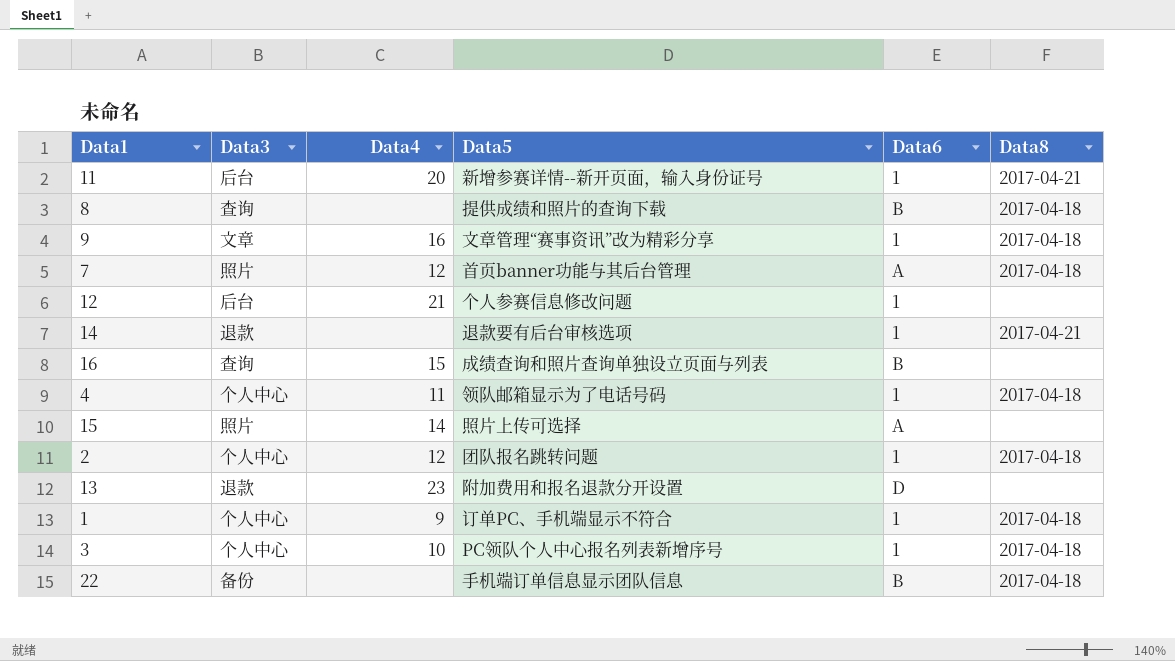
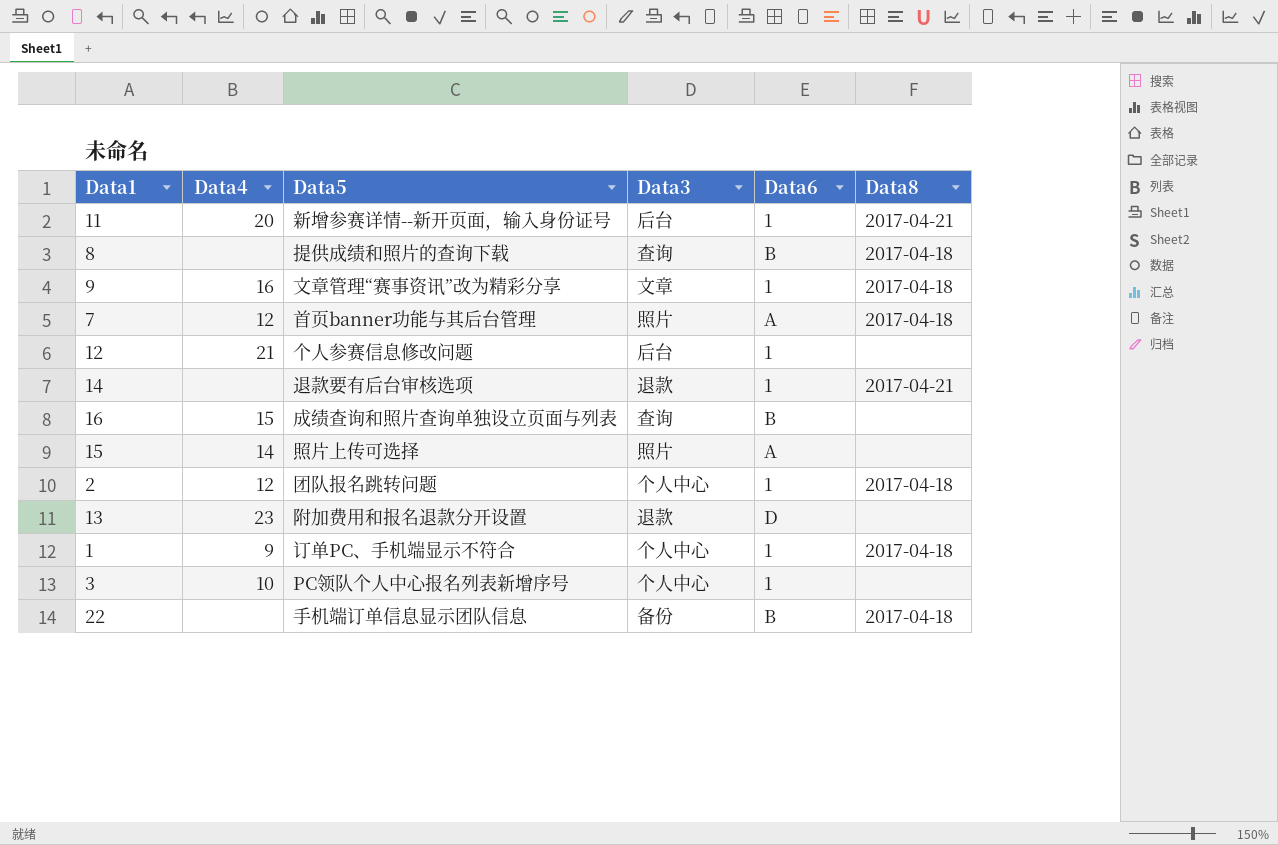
column Data3 | position: 2 -> 4
row 4: 个人中心 | 11 | 领队邮箱显示为了电话号码 | 1 | 2017-04-18 -> none
3 | Data8: 2017-04-18 -> none

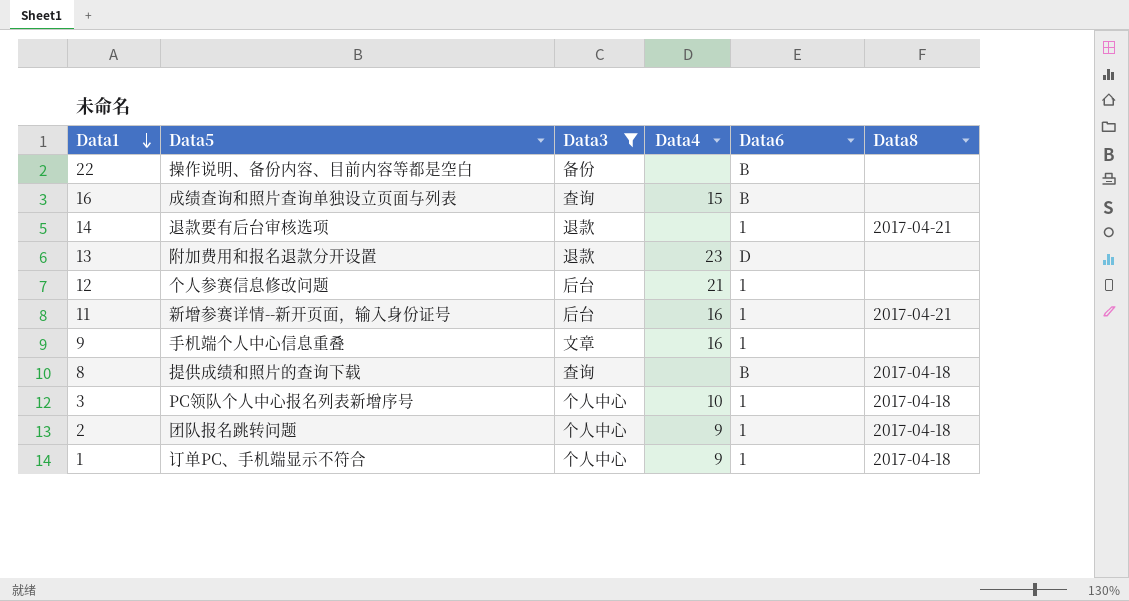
filter: none -> Data3 != 照片
row order: none -> Data1 descending
column Data4 | position: 2 -> 4
22 | Data5: 手机端订单信息显示团队信息 -> 操作说明、备份内容、目前内容等都是空白
22 | Data8: 2017-04-18 -> none
11 | Data4: 20 -> 16
9 | Data5: 文章管理“赛事资讯”改为精彩分享 -> 手机端个人中心信息重叠
9 | Data8: 2017-04-18 -> none
3 | Data8: none -> 2017-04-18
2 | Data4: 12 -> 9

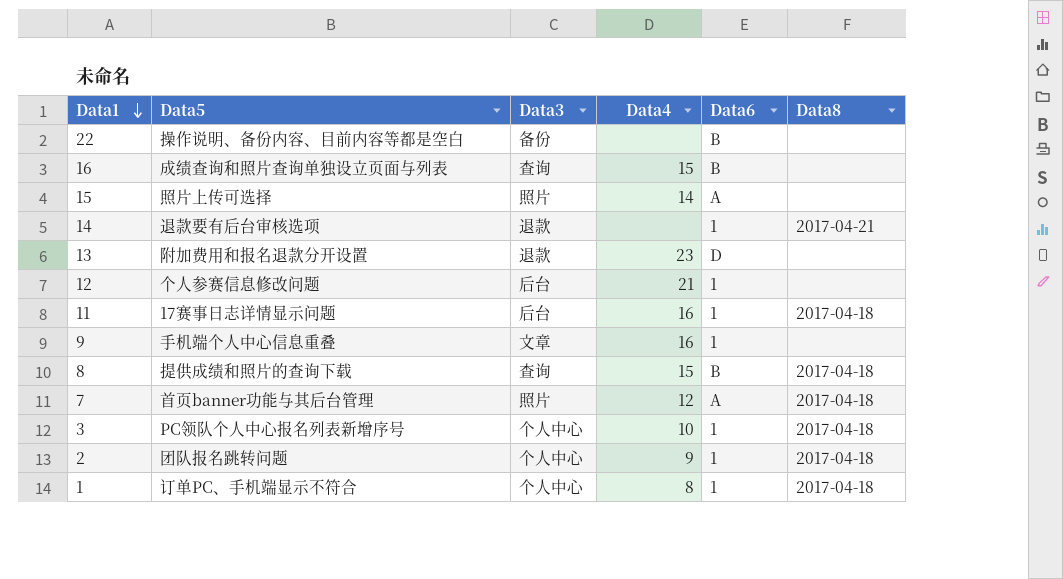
filter: Data3 != 照片 -> none
11 | Data5: 新增参赛详情--新开页面，输入身份证号 -> 17赛事日志详情显示问题
11 | Data8: 2017-04-21 -> 2017-04-18
8 | Data4: none -> 15
1 | Data4: 9 -> 8

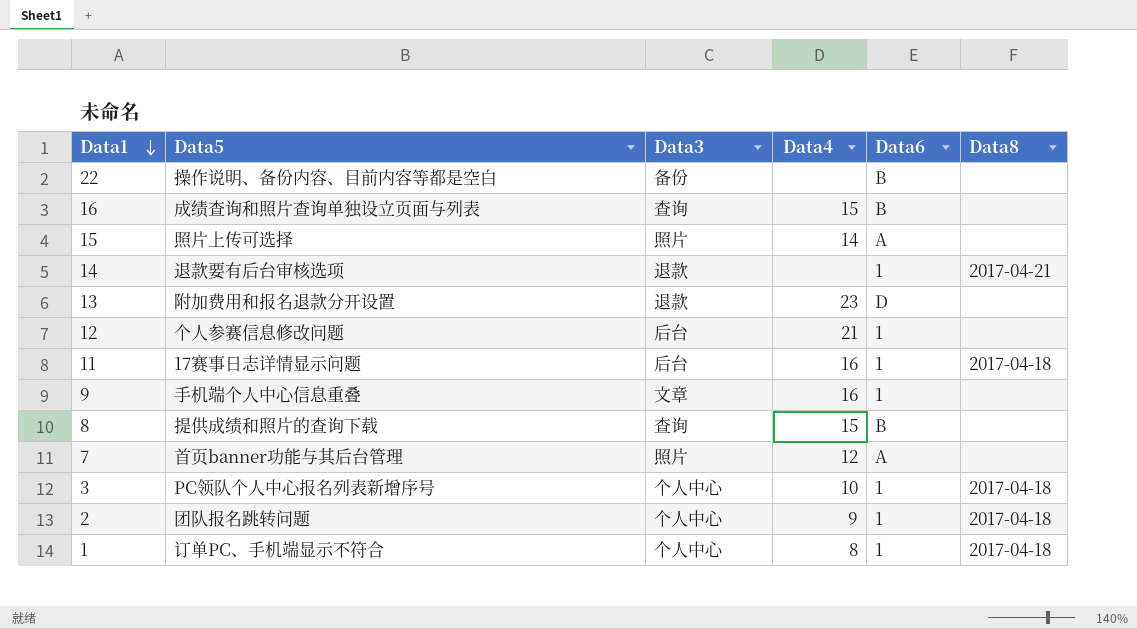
8 | Data8: 2017-04-18 -> none
7 | Data8: 2017-04-18 -> none

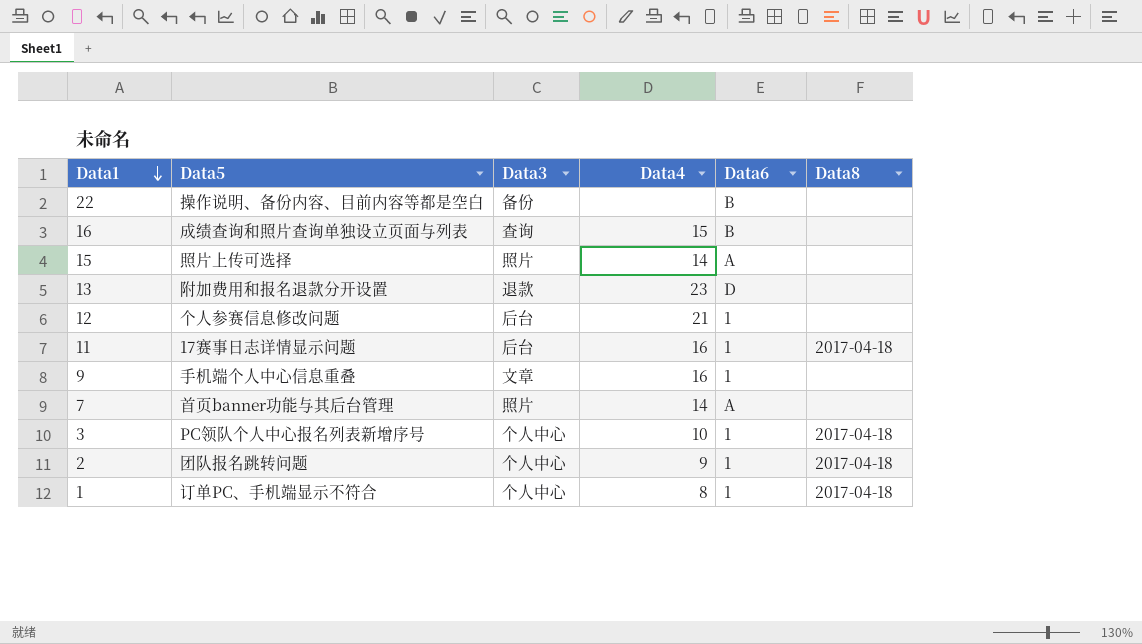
row 14: 退款要有后台审核选项 | 退款 | none | 1 | 2017-04-21 -> none
row 8: 提供成绩和照片的查询下载 | 查询 | 15 | B | none -> none
7 | Data4: 12 -> 14

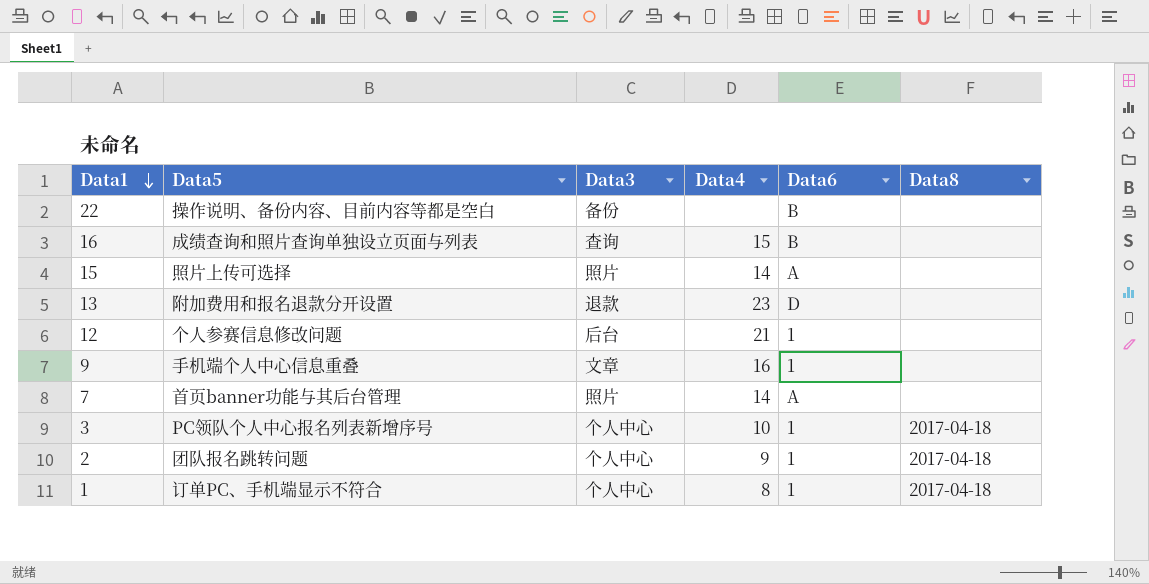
row 11: 17赛事日志详情显示问题 | 后台 | 16 | 1 | 2017-04-18 -> none

